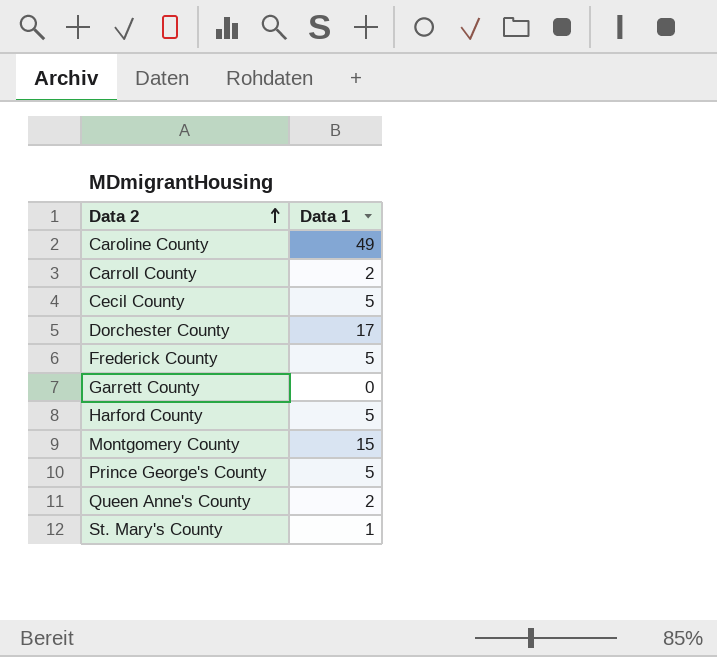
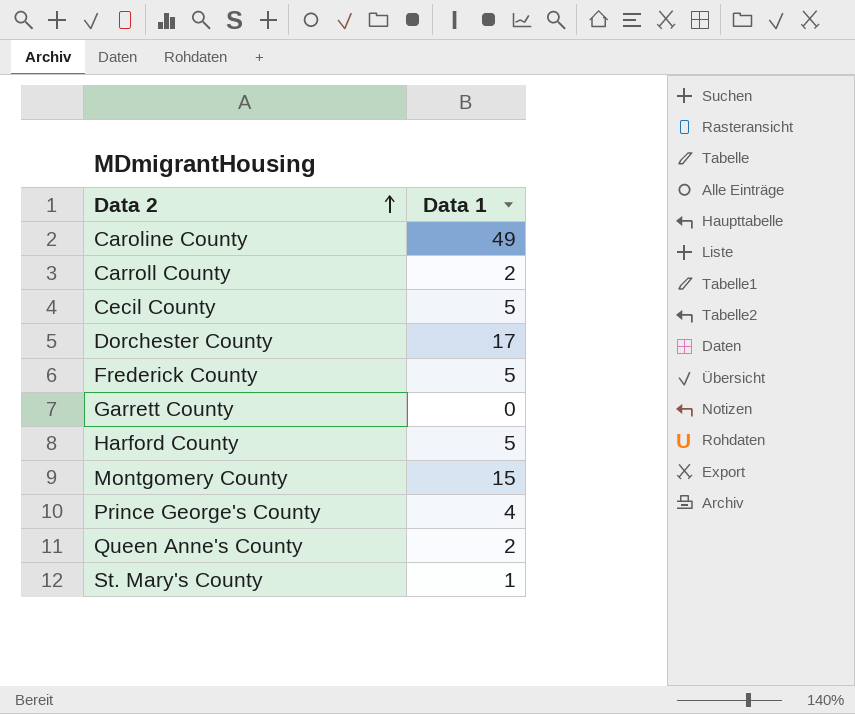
Prince George's County | Data 1: 5 -> 4

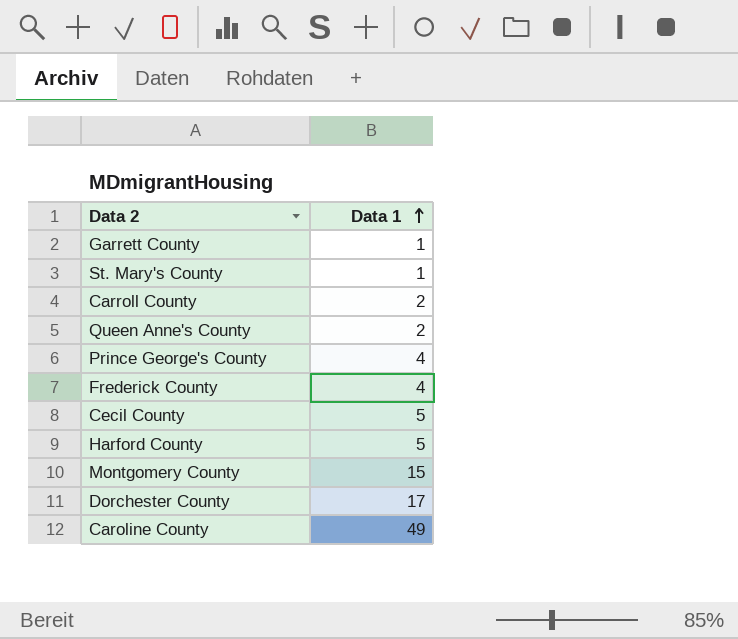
row order: Data 2 ascending -> Data 1 ascending
Garrett County | Data 1: 0 -> 1
Frederick County | Data 1: 5 -> 4

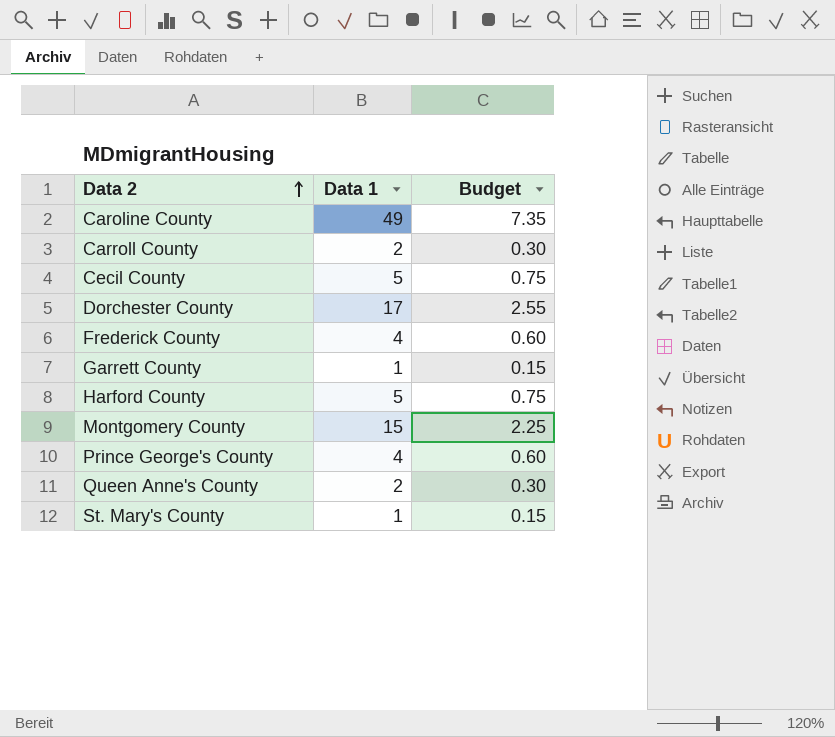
row order: Data 1 ascending -> Data 2 ascending
column Budget | formula: none -> [Data 1] * 0.15

